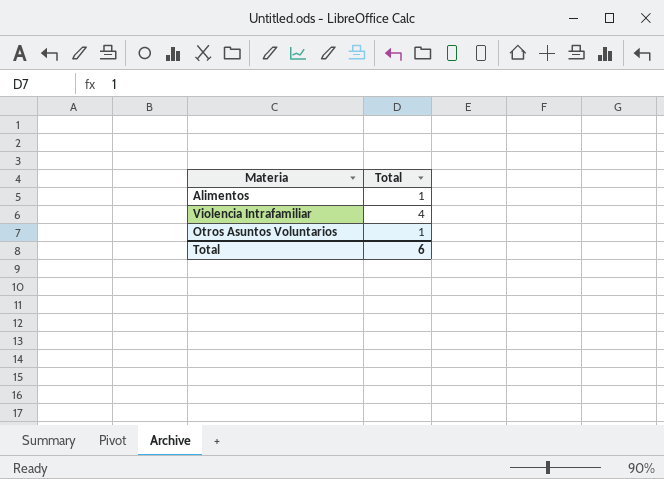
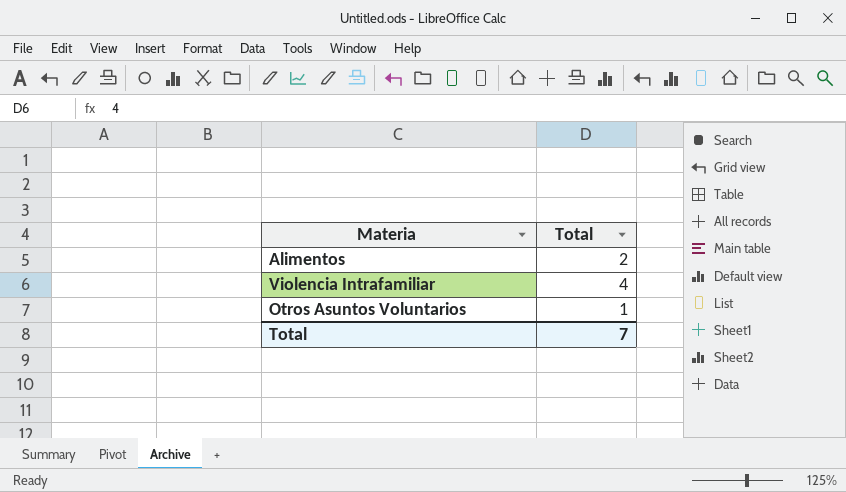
Alimentos | Total: 1 -> 2
Total | Total: 6 -> 7

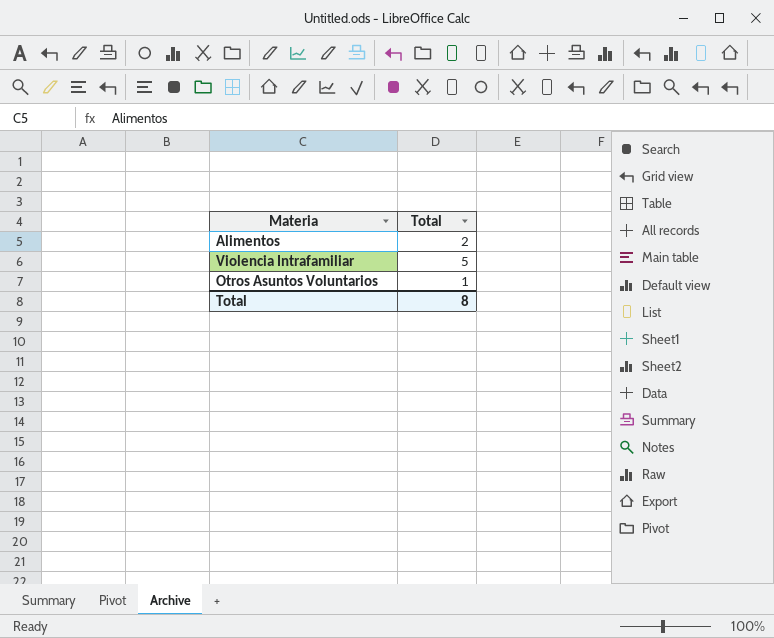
Violencia Intrafamiliar | Total: 4 -> 5
Total | Total: 7 -> 8

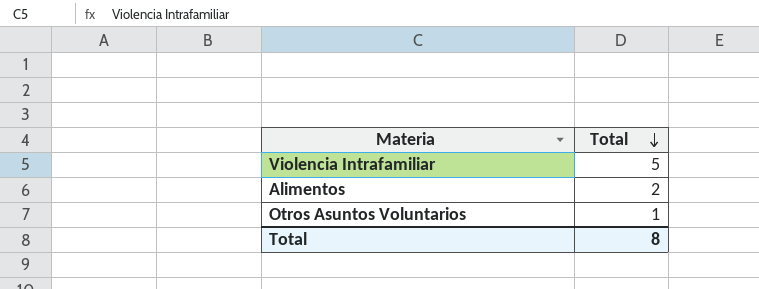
row order: none -> Total descending

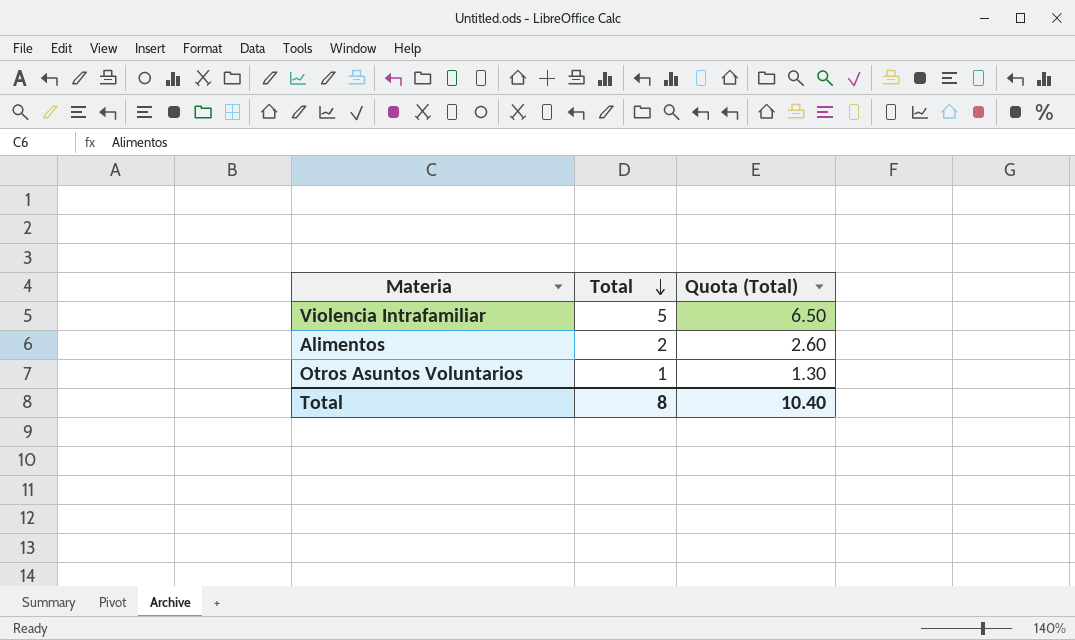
column Quota (Total) | formula: none -> [Total] * 1.3

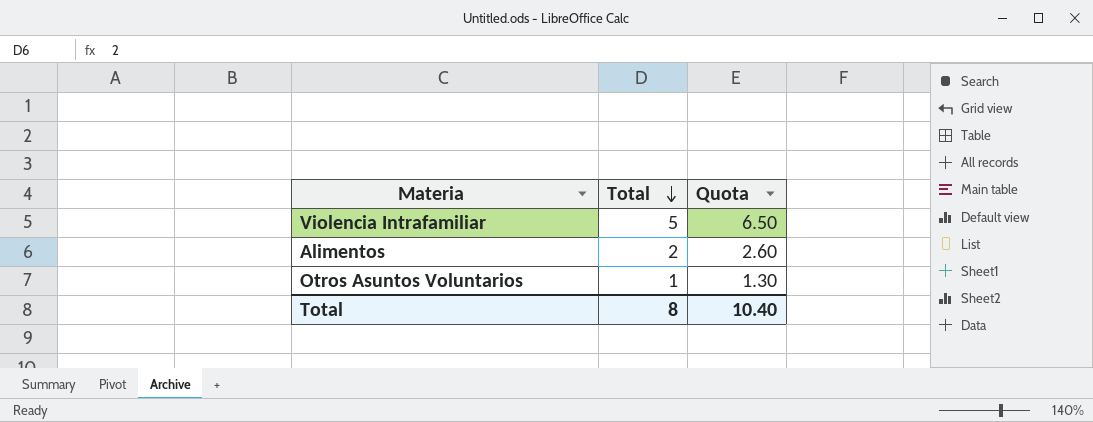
column name: Quota (Total) -> Quota

